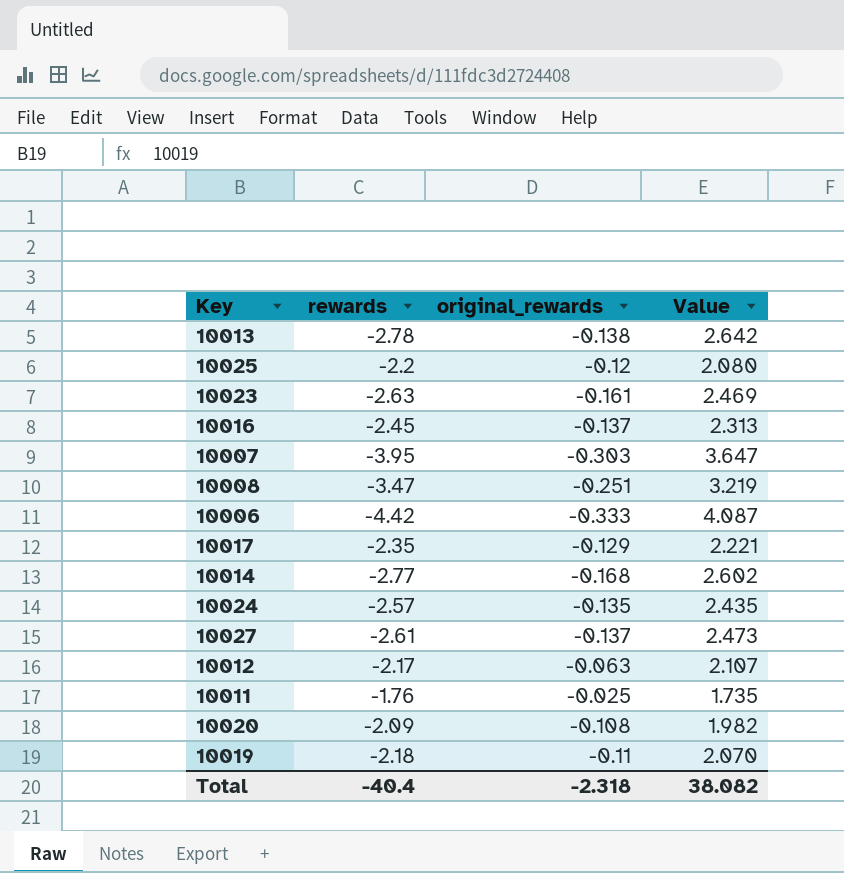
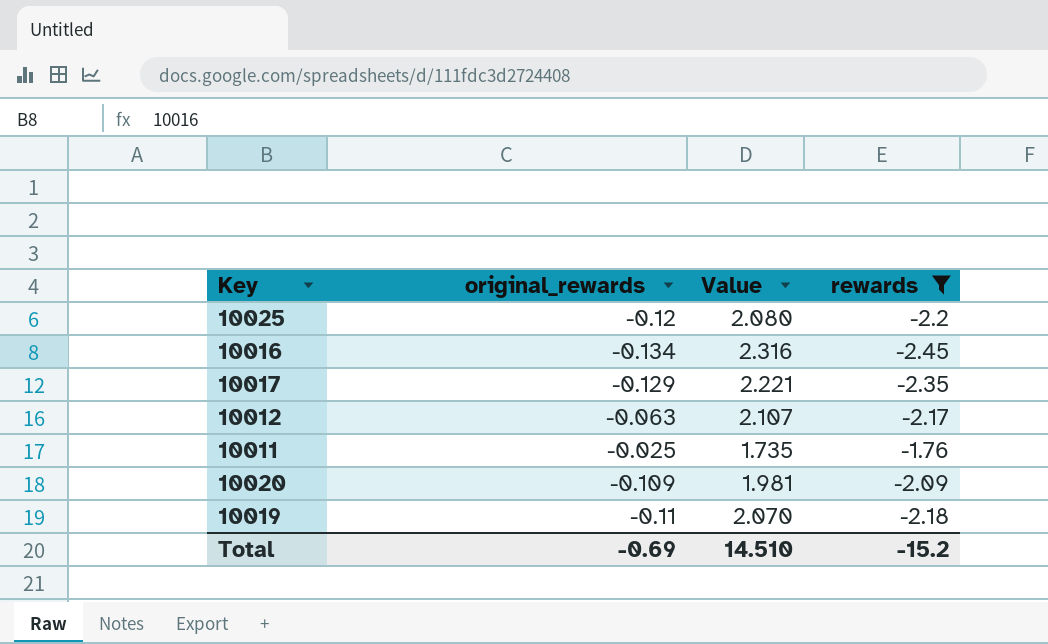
filter: none -> rewards >= -2.45
column rewards | position: 2 -> 4
10016 | original_rewards: -0.137 -> -0.134
10016 | Value: 2.313 -> 2.316
10020 | original_rewards: -0.108 -> -0.109
10020 | Value: 1.982 -> 1.981
Total | original_rewards: -2.318 -> -0.69
Total | Value: 38.082 -> 14.510
Total | rewards: -40.4 -> -15.2

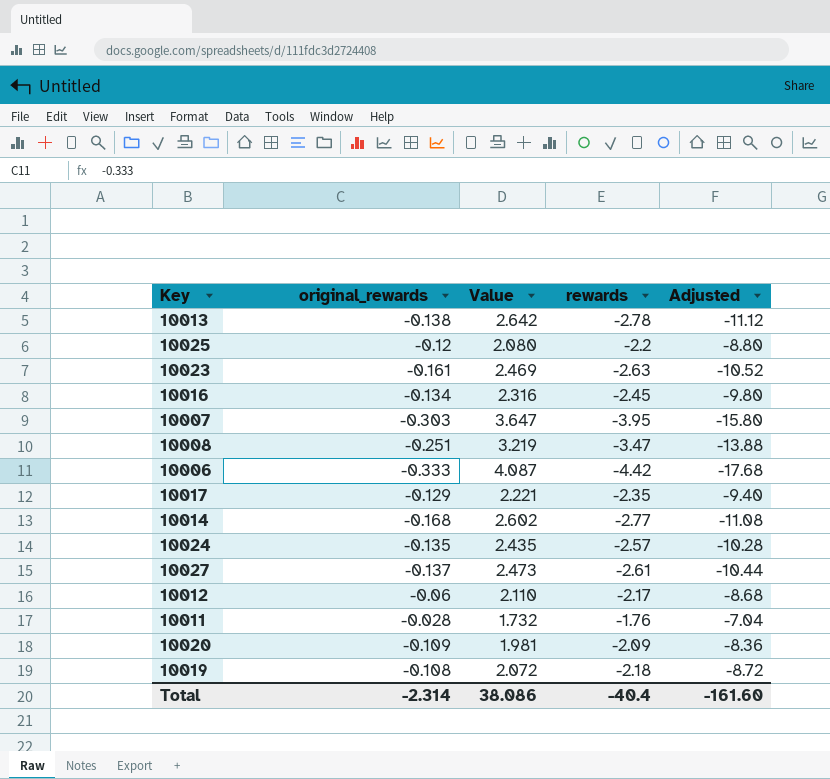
filter: rewards >= -2.45 -> none
column Adjusted | formula: none -> [rewards] * 4
10012 | original_rewards: -0.063 -> -0.06
10012 | Value: 2.107 -> 2.110
10011 | original_rewards: -0.025 -> -0.028
10011 | Value: 1.735 -> 1.732
10019 | original_rewards: -0.11 -> -0.108
10019 | Value: 2.070 -> 2.072
Total | original_rewards: -0.69 -> -2.314
Total | Value: 14.510 -> 38.086
Total | rewards: -15.2 -> -40.4

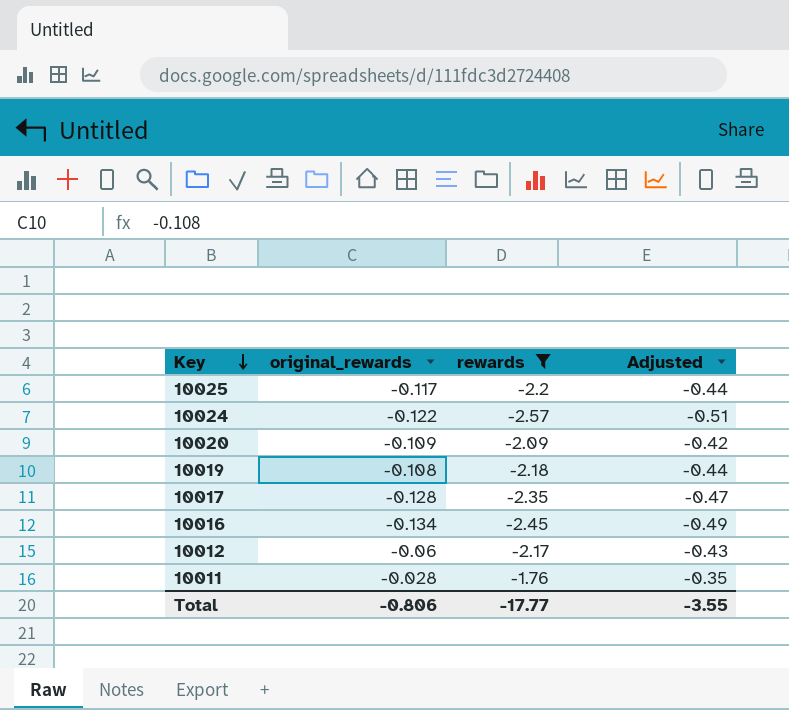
filter: none -> rewards >= -2.57
row order: none -> Key descending
column Value | formula: [original_rewards] - [rewards] -> none
column Adjusted | formula: [rewards] * 4 -> [rewards] * 0.2
10025 | original_rewards: -0.12 -> -0.117
10024 | original_rewards: -0.135 -> -0.122
10017 | original_rewards: -0.129 -> -0.128
Total | original_rewards: -2.314 -> -0.806
Total | rewards: -40.4 -> -17.77
Total | Adjusted: -161.60 -> -3.55

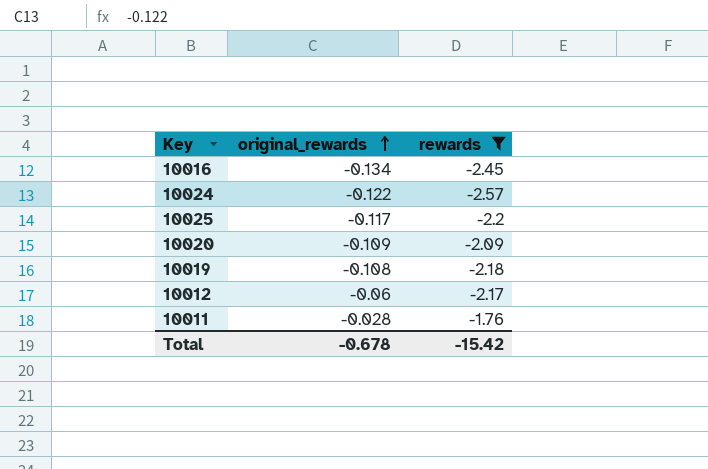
row order: Key descending -> original_rewards ascending
column Adjusted | formula: [rewards] * 0.2 -> none
row 10017: -0.128 | -2.35 | -0.47 -> none
Total | original_rewards: -0.806 -> -0.678
Total | rewards: -17.77 -> -15.42

